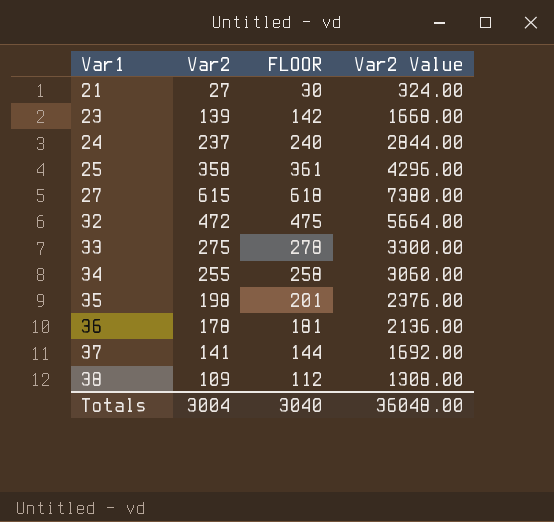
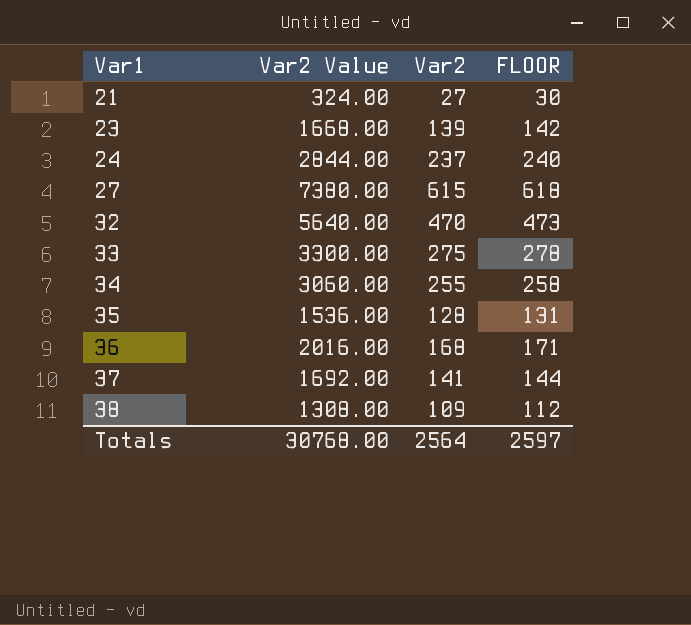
column Var2 Value | position: 4 -> 2
row 25: 358 | 361 | 4296.00 -> none
32 | Var2 Value: 5664.00 -> 5640.00
32 | Var2: 472 -> 470
32 | FLOOR: 475 -> 473
35 | Var2 Value: 2376.00 -> 1536.00
35 | Var2: 198 -> 128
35 | FLOOR: 201 -> 131
36 | Var2 Value: 2136.00 -> 2016.00
36 | Var2: 178 -> 168
36 | FLOOR: 181 -> 171
Totals | Var2 Value: 36048.00 -> 30768.00
Totals | Var2: 3004 -> 2564
Totals | FLOOR: 3040 -> 2597

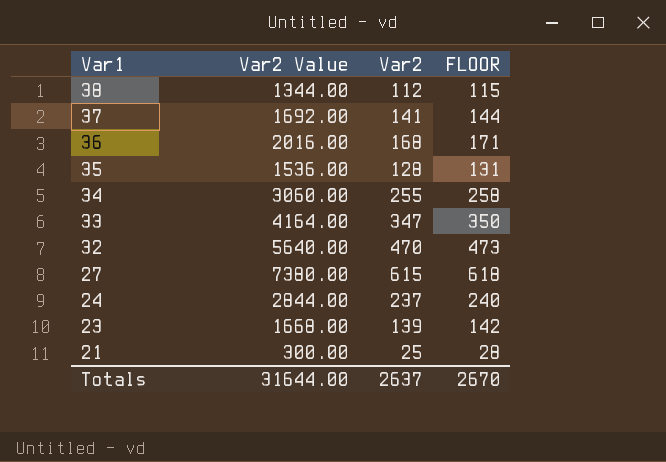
row order: Var1 ascending -> Var1 descending
38 | Var2 Value: 1308.00 -> 1344.00
38 | Var2: 109 -> 112
38 | FLOOR: 112 -> 115
33 | Var2 Value: 3300.00 -> 4164.00
33 | Var2: 275 -> 347
33 | FLOOR: 278 -> 350
21 | Var2 Value: 324.00 -> 300.00
21 | Var2: 27 -> 25
21 | FLOOR: 30 -> 28
Totals | Var2 Value: 30768.00 -> 31644.00
Totals | Var2: 2564 -> 2637
Totals | FLOOR: 2597 -> 2670

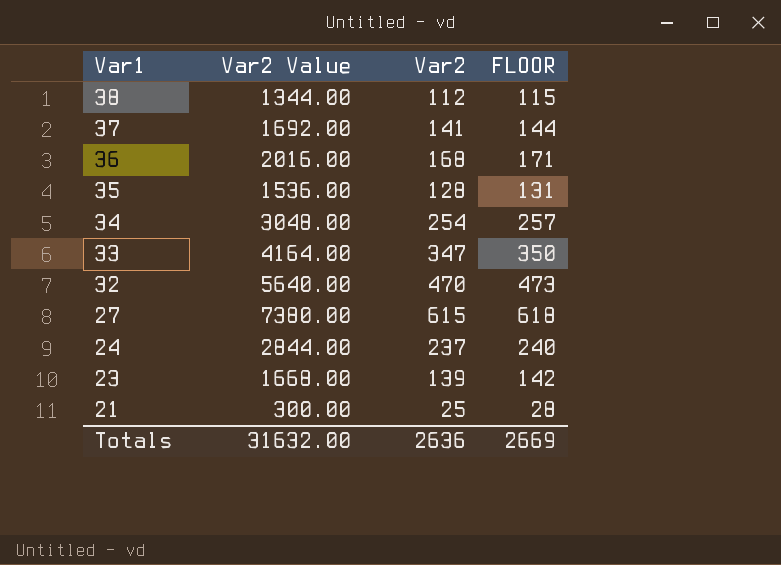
34 | Var2 Value: 3060.00 -> 3048.00
34 | Var2: 255 -> 254
34 | FLOOR: 258 -> 257
Totals | Var2 Value: 31644.00 -> 31632.00
Totals | Var2: 2637 -> 2636
Totals | FLOOR: 2670 -> 2669

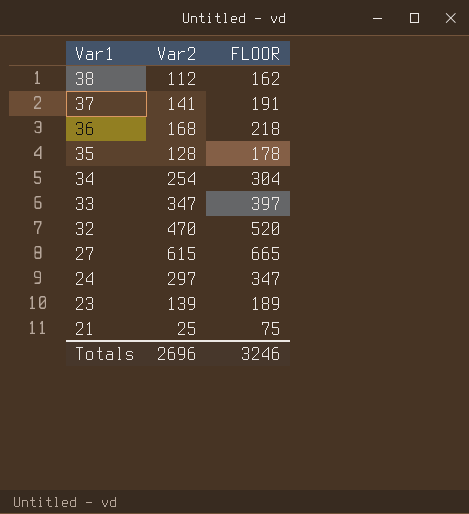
column Var2 Value | formula: [Var2] * 12 -> none
column FLOOR | formula: [Var2] + 3 -> [Var2] + 50
24 | Var2: 237 -> 297
Totals | Var2: 2636 -> 2696
Totals | FLOOR: 2669 -> 3246

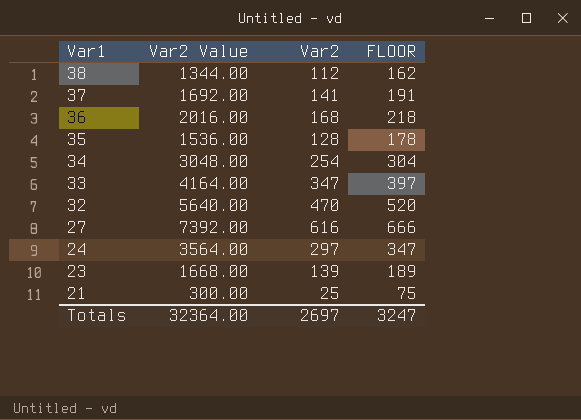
column Var2 Value | formula: none -> [Var2] * 12
27 | Var2: 615 -> 616
27 | FLOOR: 665 -> 666
Totals | Var2: 2696 -> 2697
Totals | FLOOR: 3246 -> 3247

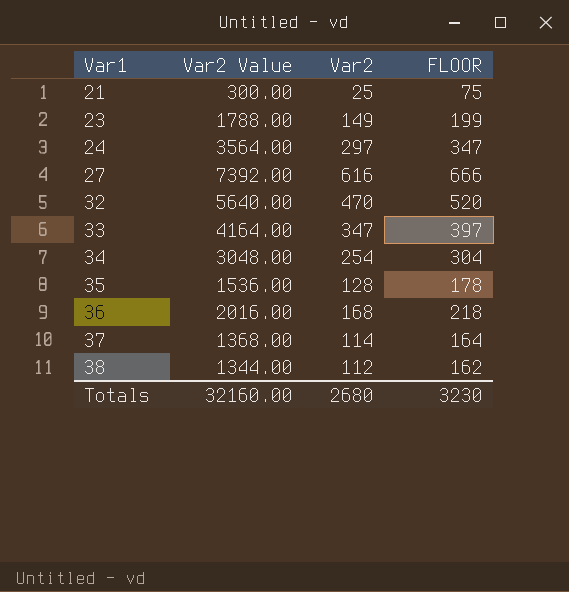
row order: Var1 descending -> Var1 ascending
23 | Var2 Value: 1668.00 -> 1788.00
23 | Var2: 139 -> 149
23 | FLOOR: 189 -> 199
37 | Var2 Value: 1692.00 -> 1368.00
37 | Var2: 141 -> 114
37 | FLOOR: 191 -> 164
Totals | Var2 Value: 32364.00 -> 32160.00
Totals | Var2: 2697 -> 2680
Totals | FLOOR: 3247 -> 3230

